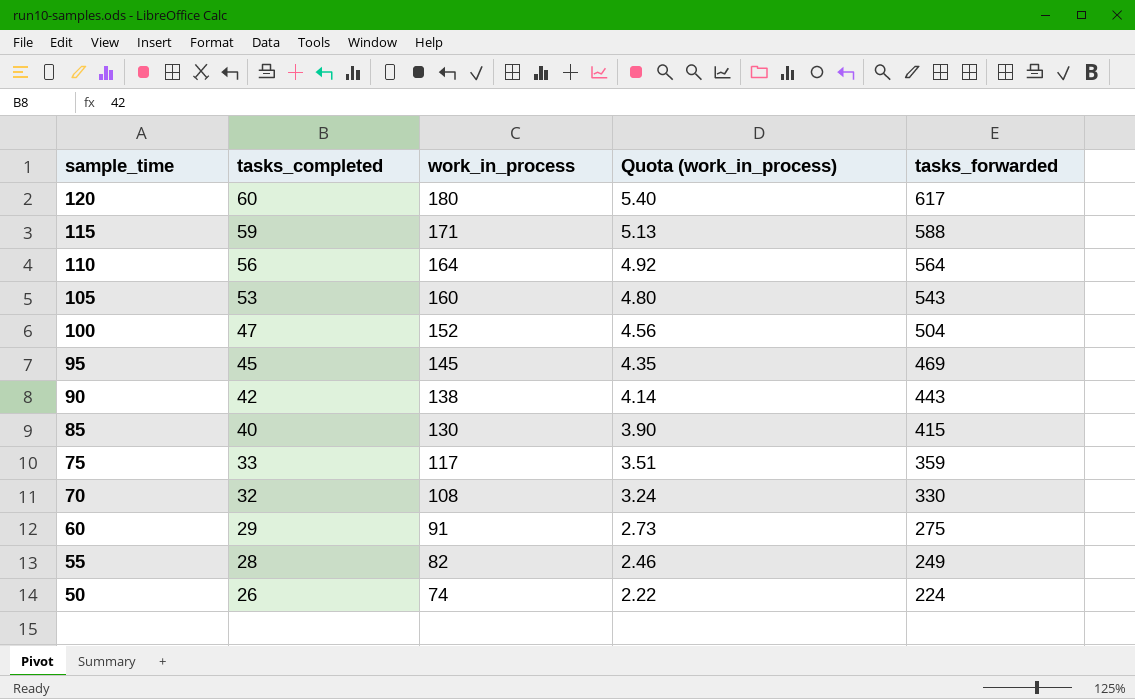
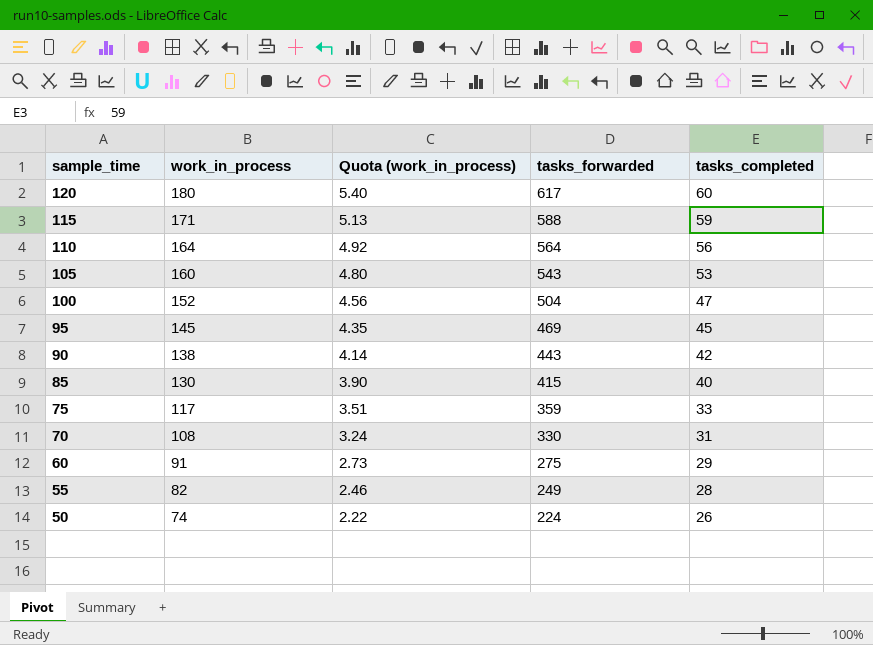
column tasks_completed | position: 2 -> 5
70 | tasks_completed: 32 -> 31

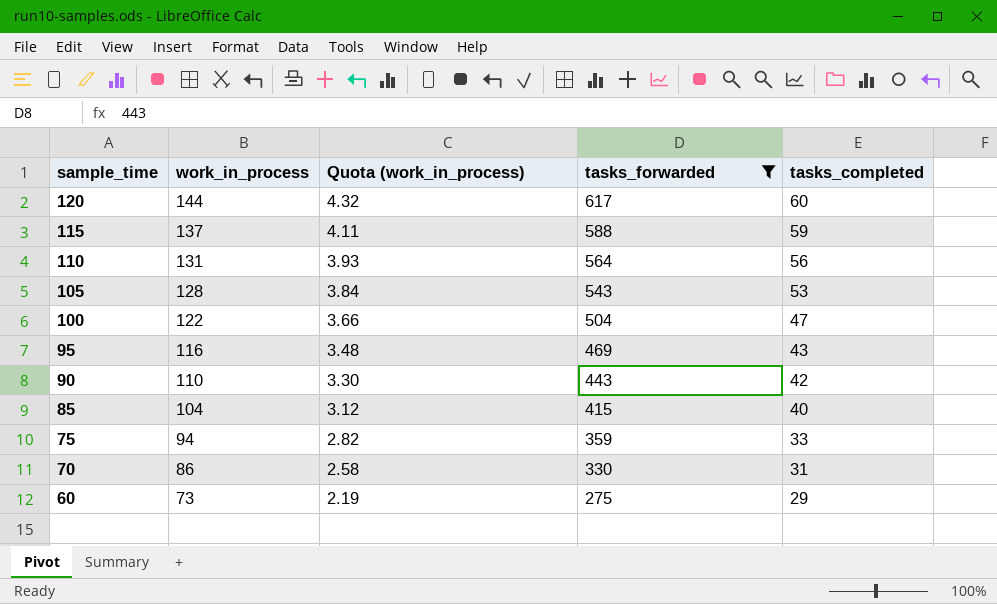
filter: none -> tasks_forwarded >= 275
120 | work_in_process: 180 -> 144
120 | Quota (work_in_process): 5.40 -> 4.32
115 | work_in_process: 171 -> 137
115 | Quota (work_in_process): 5.13 -> 4.11
110 | work_in_process: 164 -> 131
110 | Quota (work_in_process): 4.92 -> 3.93
105 | work_in_process: 160 -> 128
105 | Quota (work_in_process): 4.80 -> 3.84
100 | work_in_process: 152 -> 122
100 | Quota (work_in_process): 4.56 -> 3.66
95 | work_in_process: 145 -> 116
95 | Quota (work_in_process): 4.35 -> 3.48
95 | tasks_completed: 45 -> 43
90 | work_in_process: 138 -> 110
90 | Quota (work_in_process): 4.14 -> 3.30
85 | work_in_process: 130 -> 104
85 | Quota (work_in_process): 3.90 -> 3.12
75 | work_in_process: 117 -> 94
75 | Quota (work_in_process): 3.51 -> 2.82
70 | work_in_process: 108 -> 86
70 | Quota (work_in_process): 3.24 -> 2.58
60 | work_in_process: 91 -> 73
60 | Quota (work_in_process): 2.73 -> 2.19

